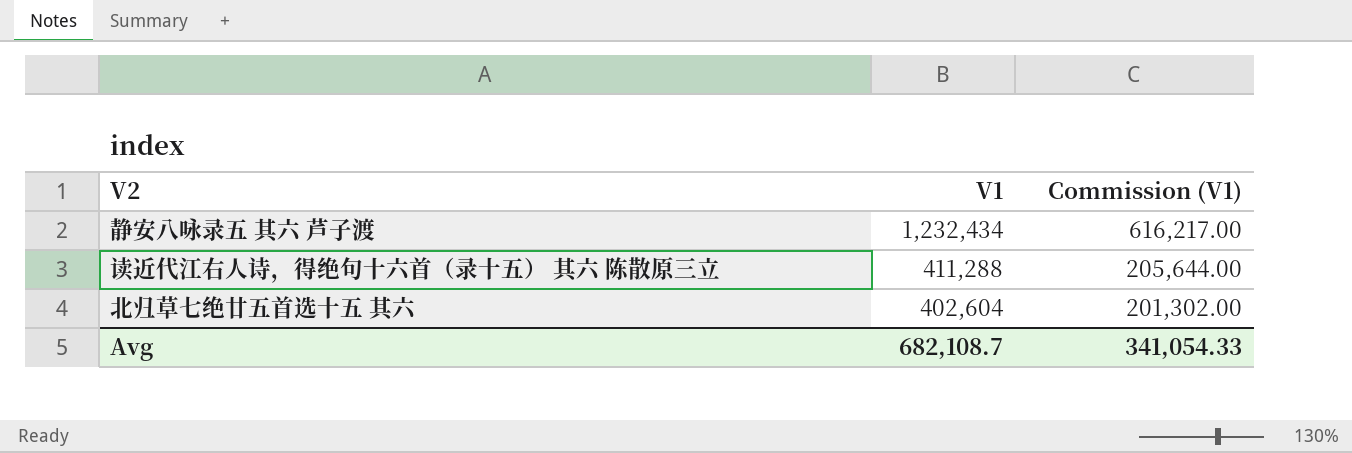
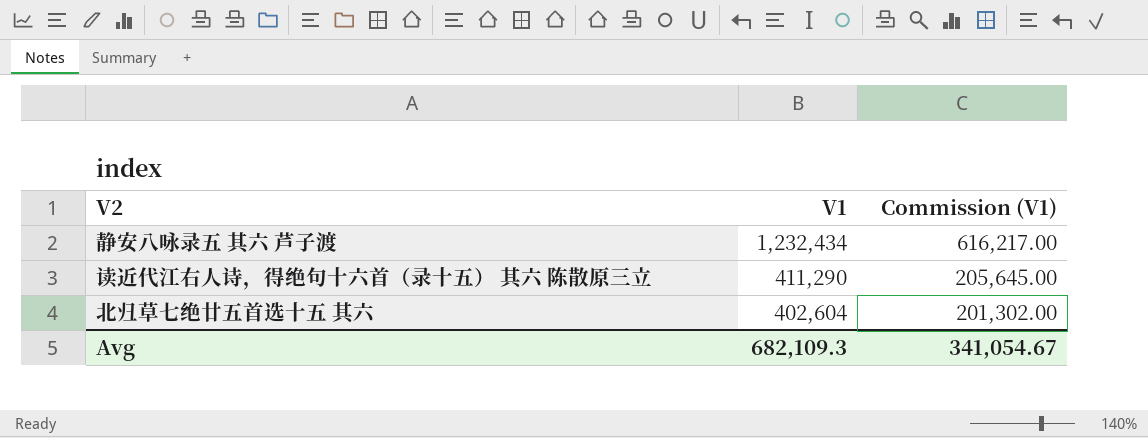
读近代江右人诗，得绝句十六首（录十五） 其六 陈散原三立 | V1: 411,288 -> 411,290
读近代江右人诗，得绝句十六首（录十五） 其六 陈散原三立 | Commission (V1): 205,644.00 -> 205,645.00
Avg | V1: 682,108.7 -> 682,109.3
Avg | Commission (V1): 341,054.33 -> 341,054.67

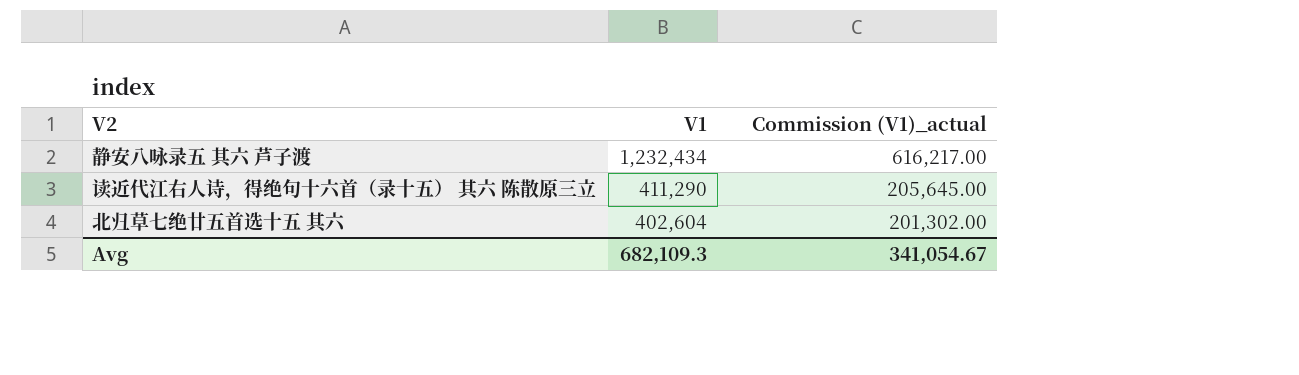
column name: Commission (V1) -> Commission (V1)_actual

